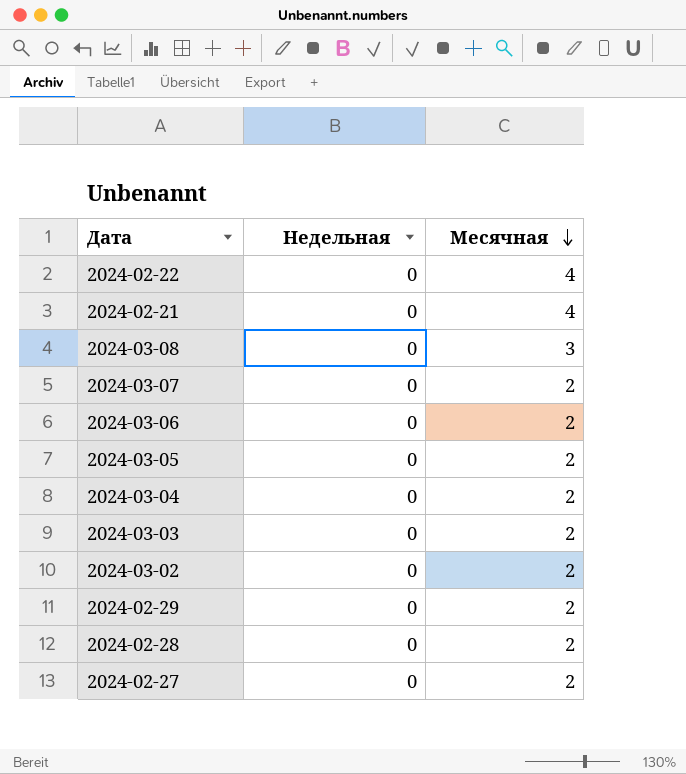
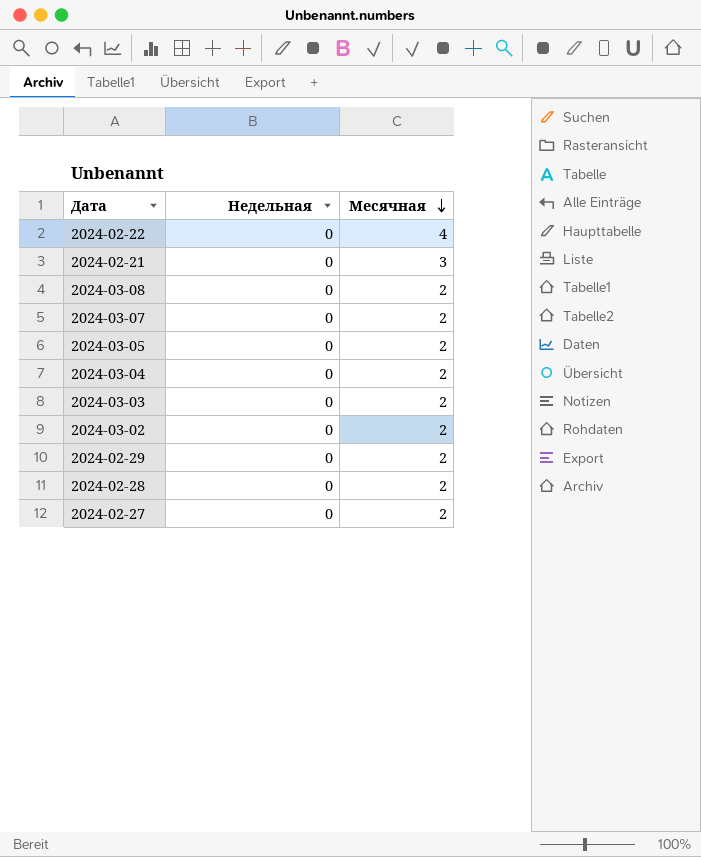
row 2024-03-06: 0 | 2 -> none
2024-02-21 | Месячная: 4 -> 3
2024-03-08 | Месячная: 3 -> 2

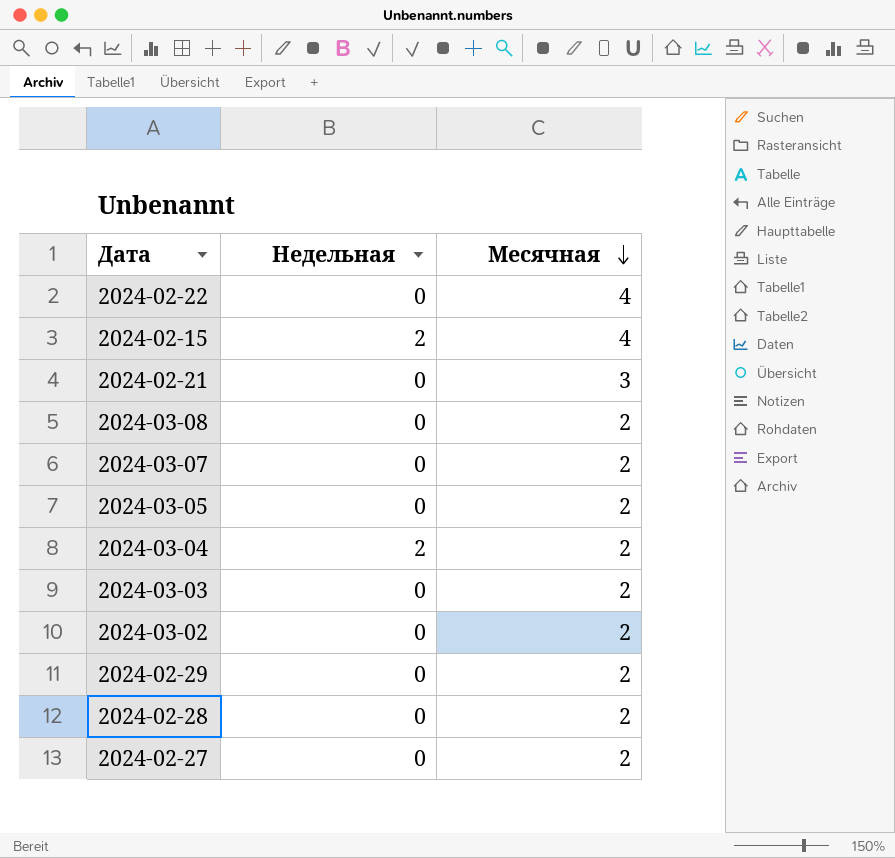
row 2024-02-15: none -> 2 | 4
2024-03-04 | Недельная: 0 -> 2

